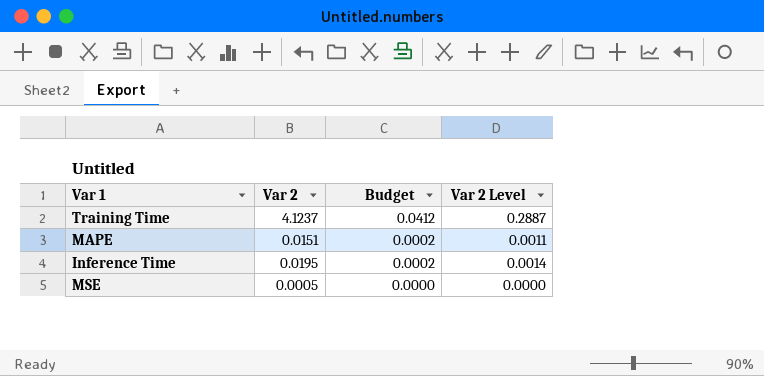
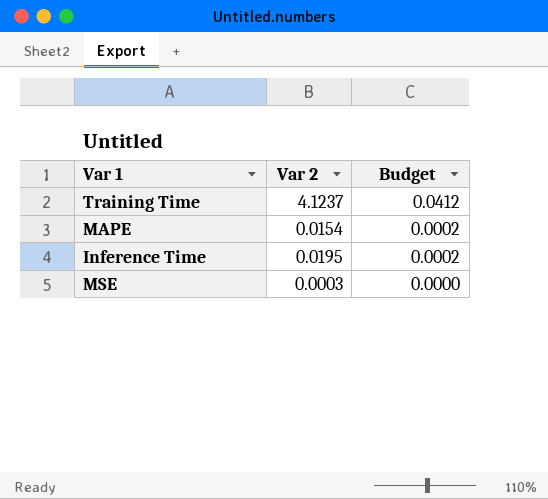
column Var 2 Level | formula: [Var 2] * 0.07 -> none
MAPE | Var 2: 0.0151 -> 0.0154
MSE | Var 2: 0.0005 -> 0.0003

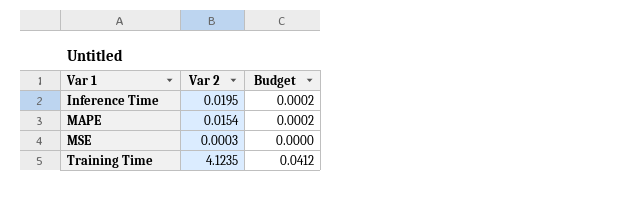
row order: Budget descending -> Var 1 ascending
Training Time | Var 2: 4.1237 -> 4.1235

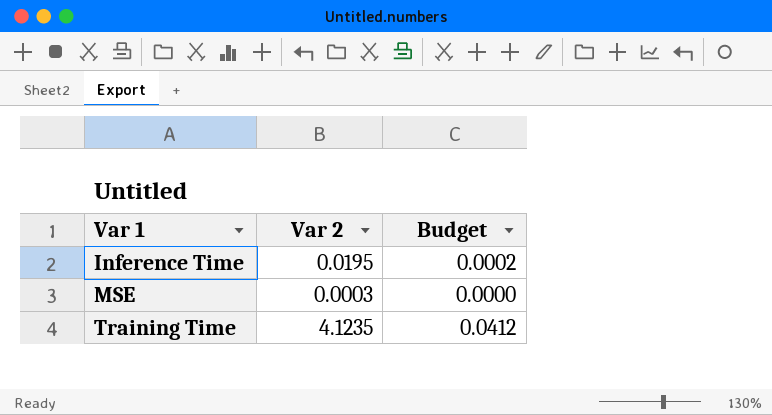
row MAPE: 0.0154 | 0.0002 -> none

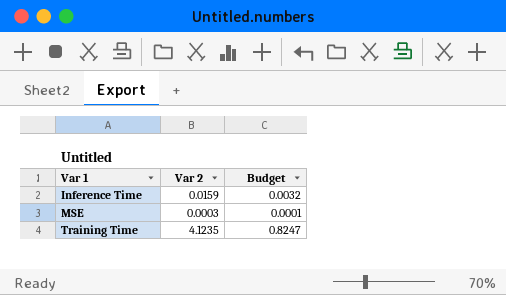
column Budget | formula: [Var 2] * 0.01 -> [Var 2] * 0.2
Inference Time | Var 2: 0.0195 -> 0.0159

